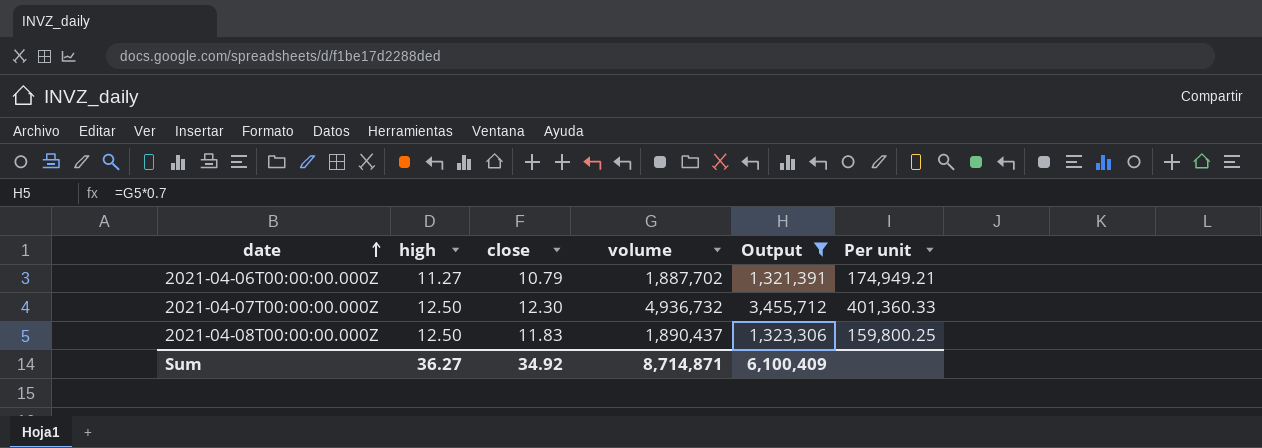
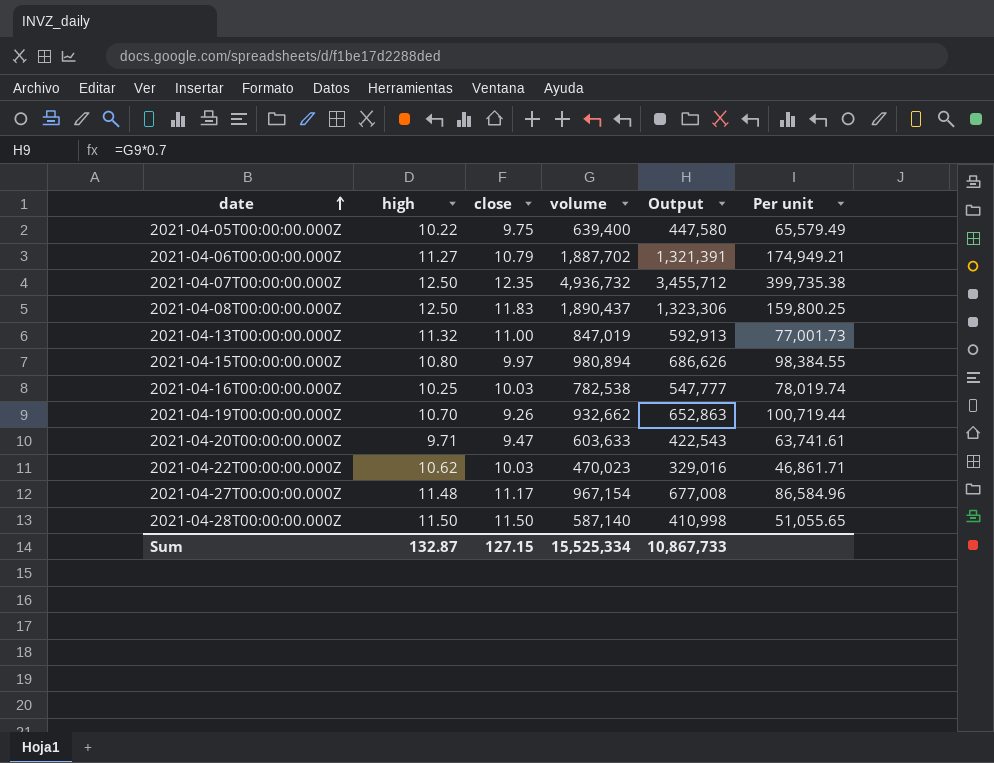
filter: Output >= 1,321,391 -> none
2021-04-07T00:00:00.000Z | close: 12.30 -> 12.35
2021-04-07T00:00:00.000Z | Per unit: 401,360.33 -> 399,735.38
Sum | high: 36.27 -> 132.87
Sum | close: 34.92 -> 127.15
Sum | volume: 8,714,871 -> 15,525,334
Sum | Output: 6,100,409 -> 10,867,733

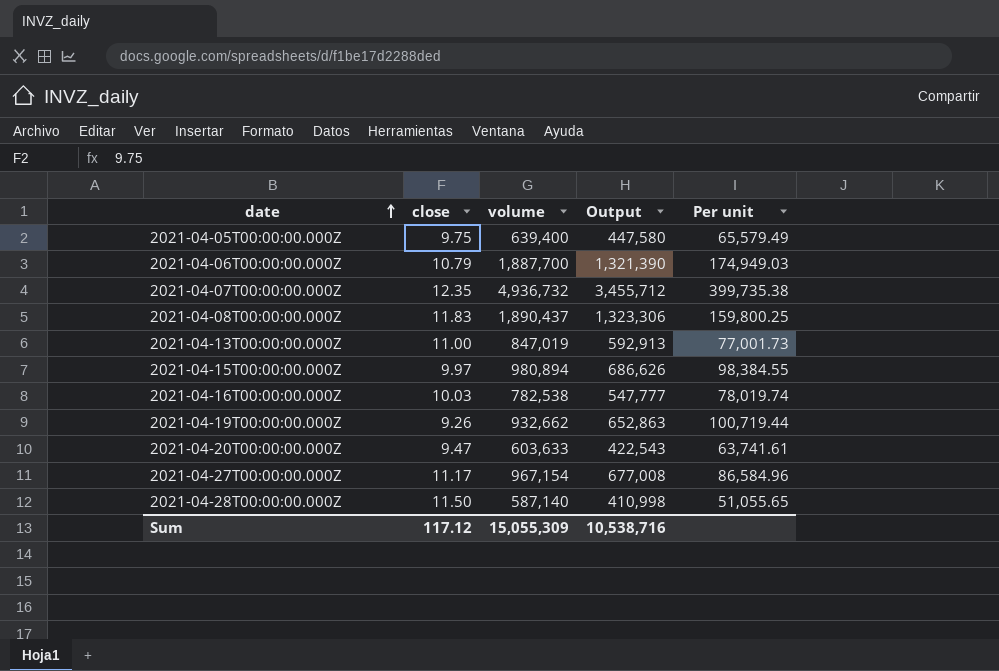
column high | position: 2 -> none
row 2021-04-22T00:00:00.000Z: 10.62 | 10.03 | 470,023 | 329,016 | 46,861.71 -> none
2021-04-06T00:00:00.000Z | volume: 1,887,702 -> 1,887,700
2021-04-06T00:00:00.000Z | Output: 1,321,391 -> 1,321,390
2021-04-06T00:00:00.000Z | Per unit: 174,949.21 -> 174,949.03
Sum | close: 127.15 -> 117.12
Sum | volume: 15,525,334 -> 15,055,309
Sum | Output: 10,867,733 -> 10,538,716

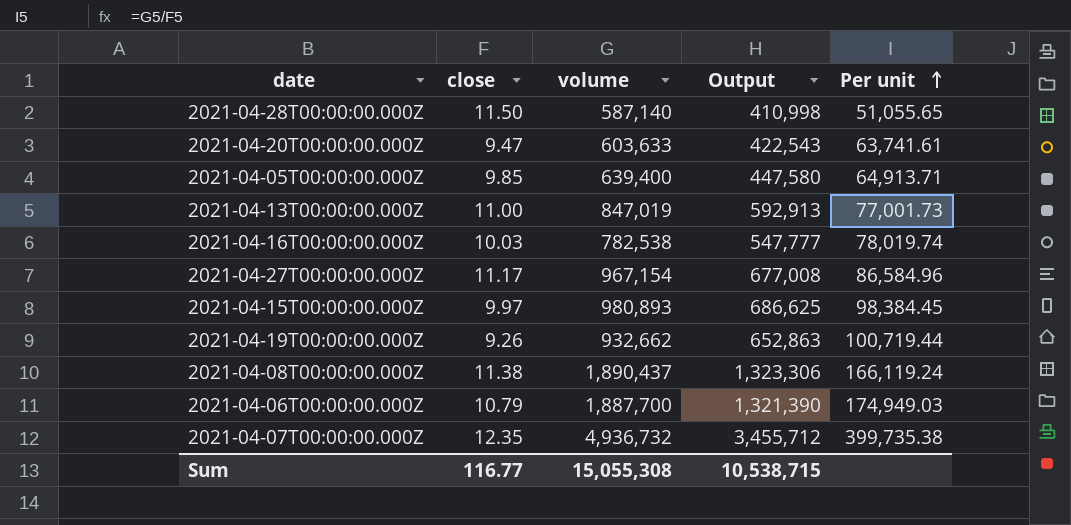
row order: date ascending -> Per unit ascending
2021-04-05T00:00:00.000Z | close: 9.75 -> 9.85
2021-04-05T00:00:00.000Z | Per unit: 65,579.49 -> 64,913.71
2021-04-15T00:00:00.000Z | volume: 980,894 -> 980,893
2021-04-15T00:00:00.000Z | Output: 686,626 -> 686,625
2021-04-15T00:00:00.000Z | Per unit: 98,384.55 -> 98,384.45
2021-04-08T00:00:00.000Z | close: 11.83 -> 11.38
2021-04-08T00:00:00.000Z | Per unit: 159,800.25 -> 166,119.24
Sum | close: 117.12 -> 116.77
Sum | volume: 15,055,309 -> 15,055,308
Sum | Output: 10,538,716 -> 10,538,715

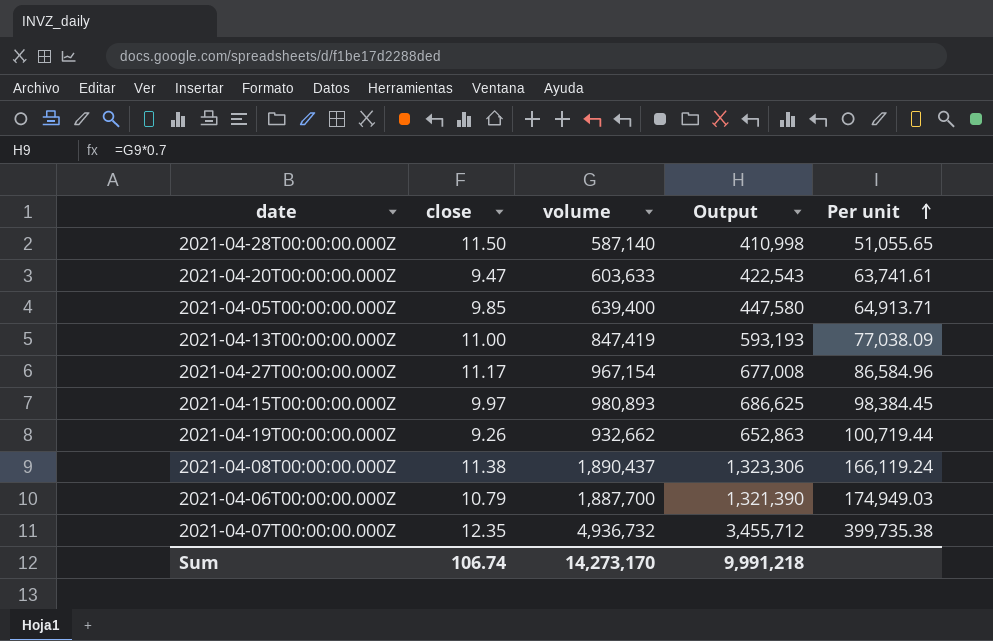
row 2021-04-16T00:00:00.000Z: 10.03 | 782,538 | 547,777 | 78,019.74 -> none
2021-04-13T00:00:00.000Z | volume: 847,019 -> 847,419
2021-04-13T00:00:00.000Z | Output: 592,913 -> 593,193
2021-04-13T00:00:00.000Z | Per unit: 77,001.73 -> 77,038.09
Sum | close: 116.77 -> 106.74
Sum | volume: 15,055,308 -> 14,273,170
Sum | Output: 10,538,715 -> 9,991,218

